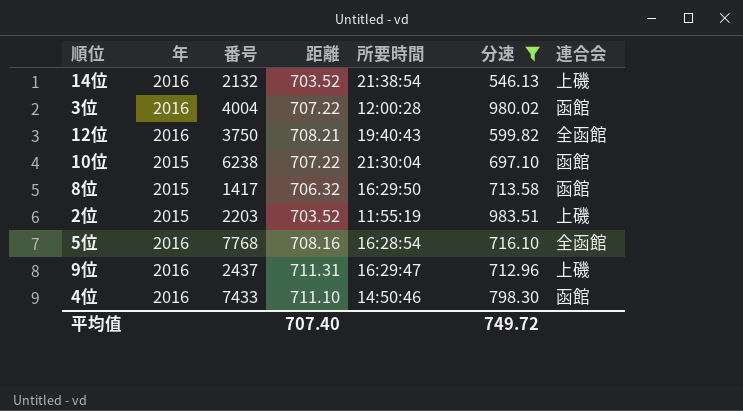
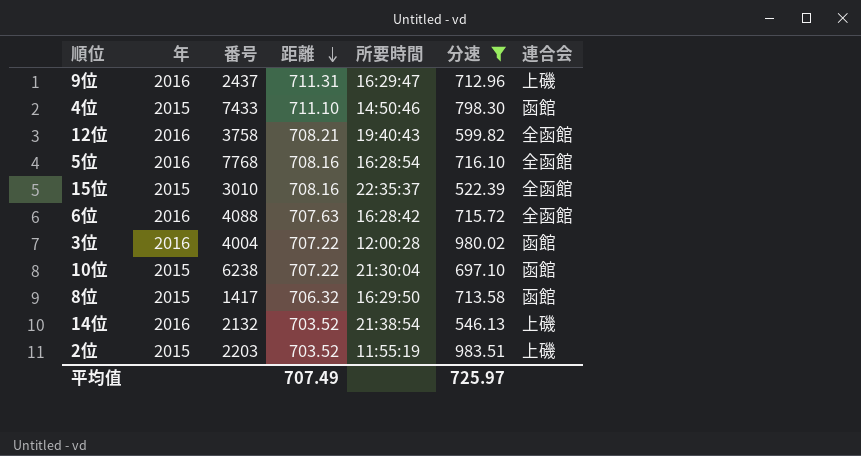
row order: none -> 距離 descending
4位 | 年: 2016 -> 2015
12位 | 番号: 3750 -> 3758
row 15位: none -> 2015 | 3010 | 708.16 | 22:35:37 | 522.39 | 全函館
row 6位: none -> 2016 | 4088 | 707.63 | 16:28:42 | 715.72 | 全函館
平均值 | 距離: 707.40 -> 707.49
平均值 | 分速: 749.72 -> 725.97

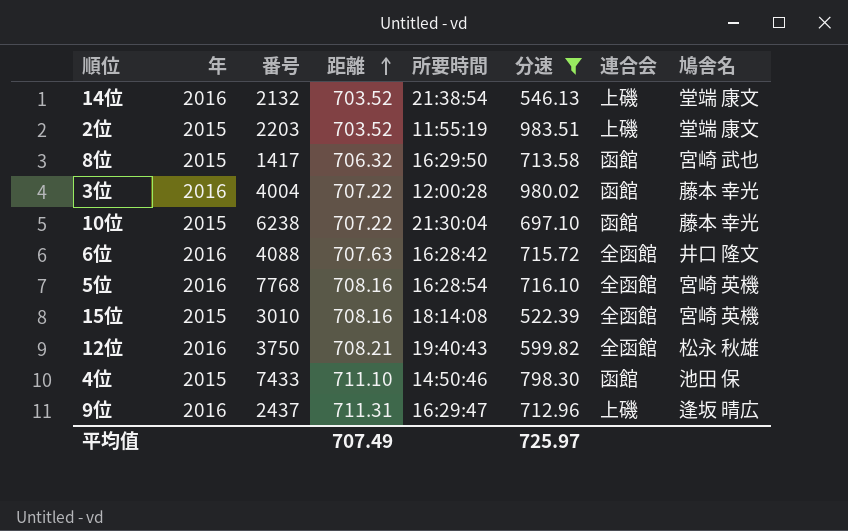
row order: 距離 descending -> 距離 ascending
column 鳩舎名 | position: none -> 8
15位 | 所要時間: 22:35:37 -> 18:14:08
12位 | 番号: 3758 -> 3750

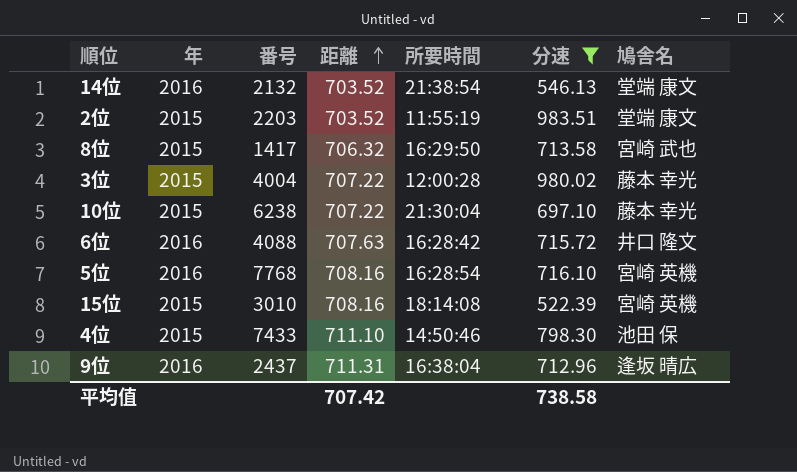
column 連合会 | position: 7 -> none
row 12位: 2016 | 3750 | 708.21 | 19:40:43 | 599.82 | 全函館 | 松永 秋雄 -> none
3位 | 年: 2016 -> 2015
9位 | 所要時間: 16:29:47 -> 16:38:04
平均值 | 距離: 707.49 -> 707.42
平均值 | 分速: 725.97 -> 738.58

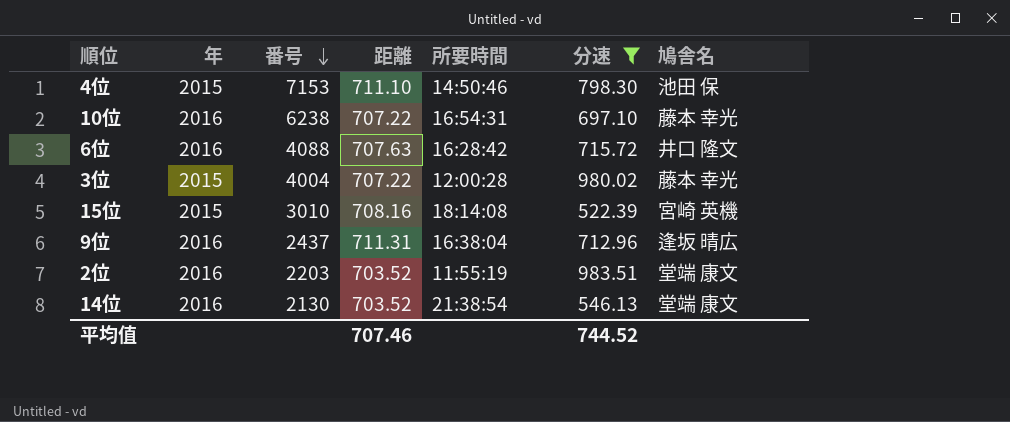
row order: 距離 ascending -> 番号 descending
row 8位: 2015 | 1417 | 706.32 | 16:29:50 | 713.58 | 宮崎 武也 -> none
row 5位: 2016 | 7768 | 708.16 | 16:28:54 | 716.10 | 宮崎 英機 -> none
4位 | 番号: 7433 -> 7153
10位 | 年: 2015 -> 2016
10位 | 所要時間: 21:30:04 -> 16:54:31
2位 | 年: 2015 -> 2016
14位 | 番号: 2132 -> 2130
平均值 | 距離: 707.42 -> 707.46
平均值 | 分速: 738.58 -> 744.52

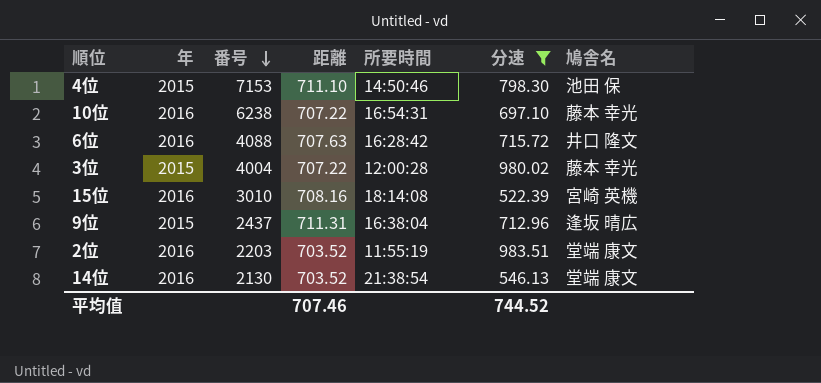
15位 | 年: 2015 -> 2016
9位 | 年: 2016 -> 2015

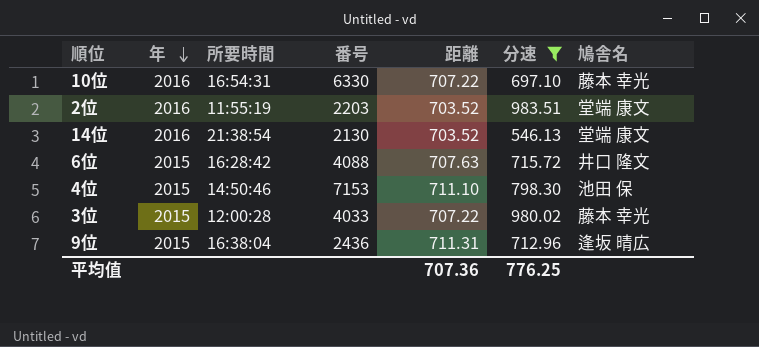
row order: 番号 descending -> 年 descending
column 所要時間 | position: 5 -> 3
row 15位: 2016 | 3010 | 708.16 | 18:14:08 | 522.39 | 宮崎 英機 -> none
10位 | 番号: 6238 -> 6330
6位 | 年: 2016 -> 2015
3位 | 番号: 4004 -> 4033
9位 | 番号: 2437 -> 2436
平均值 | 距離: 707.46 -> 707.36
平均值 | 分速: 744.52 -> 776.25

